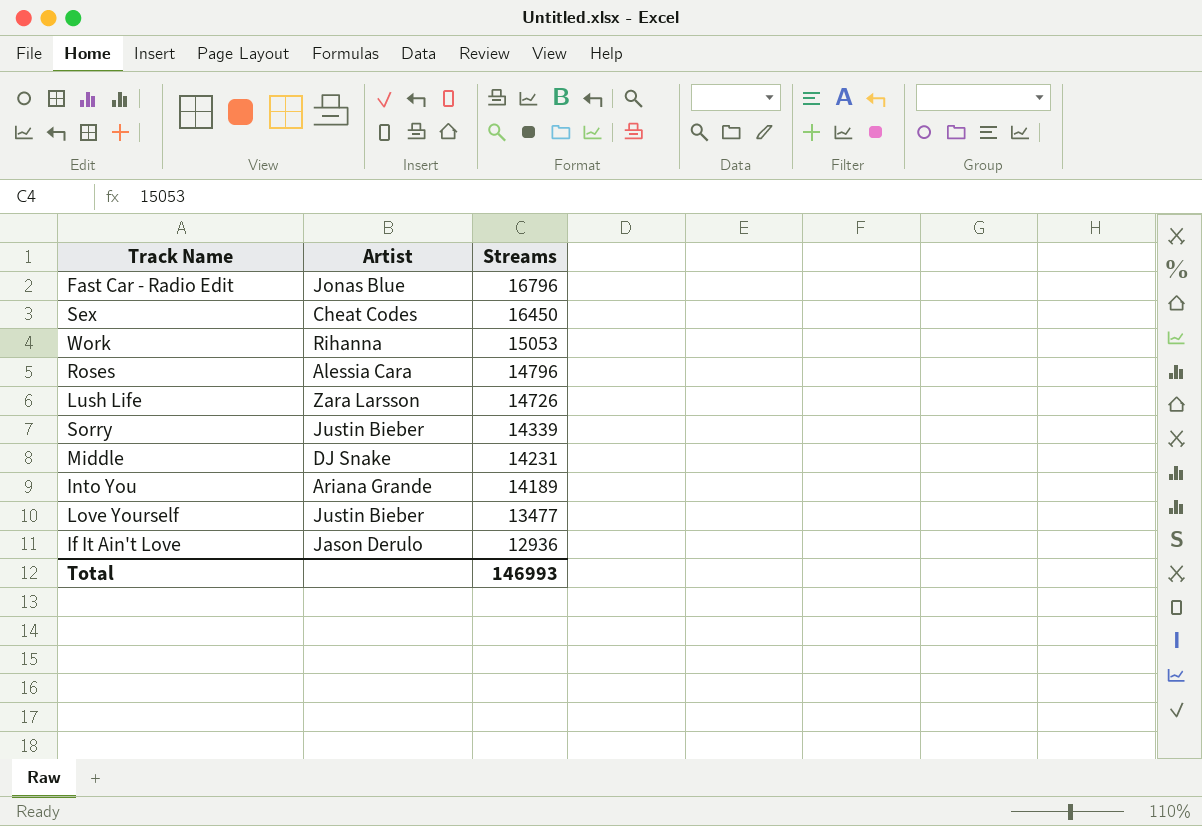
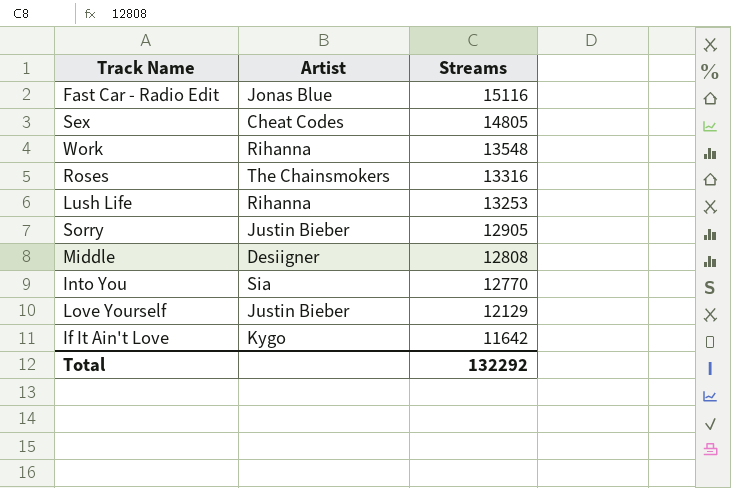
Fast Car - Radio Edit | Streams: 16796 -> 15116
Sex | Streams: 16450 -> 14805
Work | Streams: 15053 -> 13548
Roses | Artist: Alessia Cara -> The Chainsmokers
Roses | Streams: 14796 -> 13316
Lush Life | Artist: Zara Larsson -> Rihanna
Lush Life | Streams: 14726 -> 13253
Sorry | Streams: 14339 -> 12905
Middle | Artist: DJ Snake -> Desiigner
Middle | Streams: 14231 -> 12808
Into You | Artist: Ariana Grande -> Sia
Into You | Streams: 14189 -> 12770
Love Yourself | Streams: 13477 -> 12129
If It Ain't Love | Artist: Jason Derulo -> Kygo
If It Ain't Love | Streams: 12936 -> 11642
Total | Streams: 146993 -> 132292

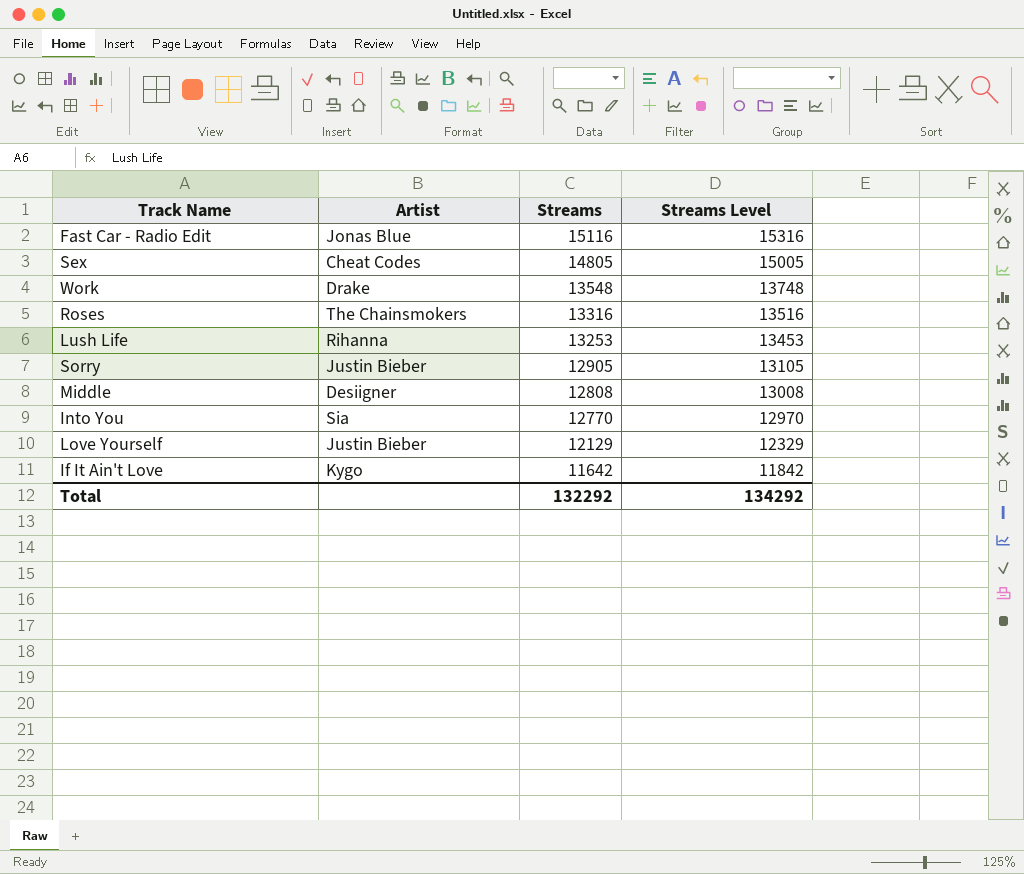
column Streams Level | formula: none -> [Streams] + 200
Work | Artist: Rihanna -> Drake

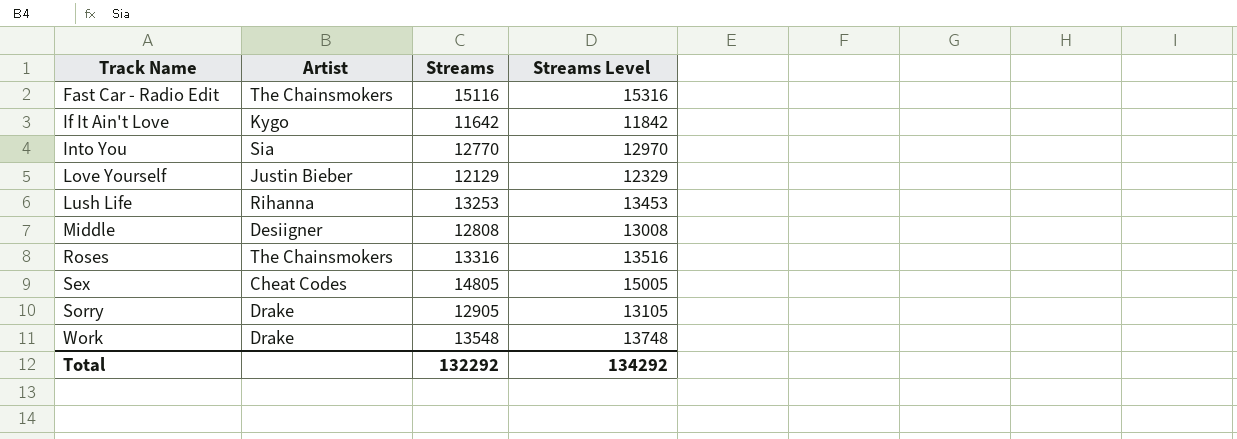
row order: Streams descending -> Track Name ascending
Fast Car - Radio Edit | Artist: Jonas Blue -> The Chainsmokers
Sorry | Artist: Justin Bieber -> Drake

